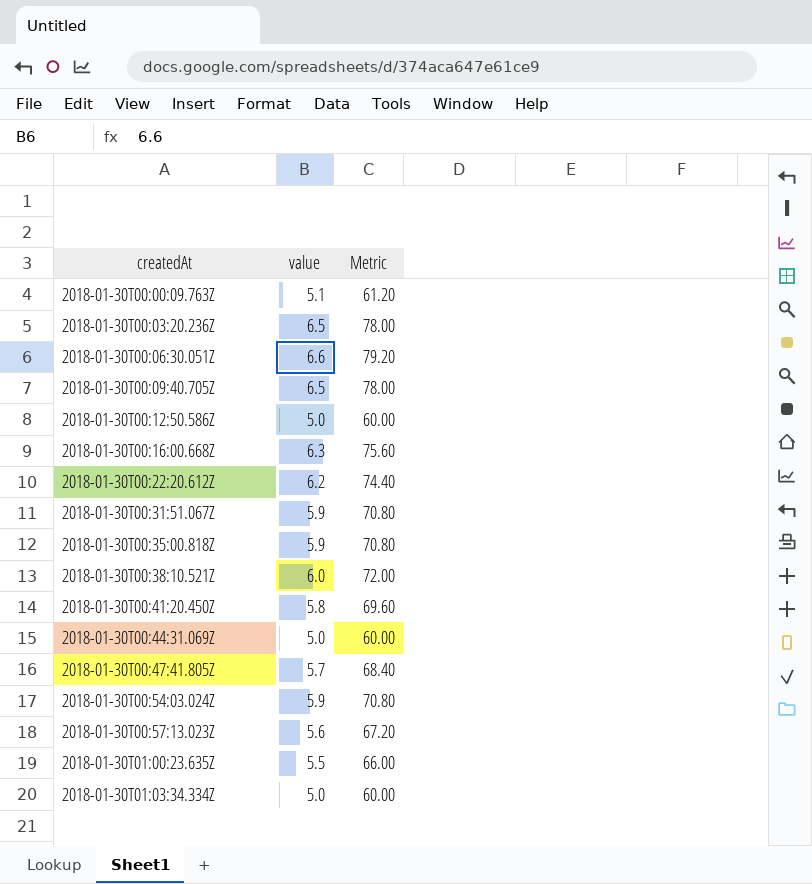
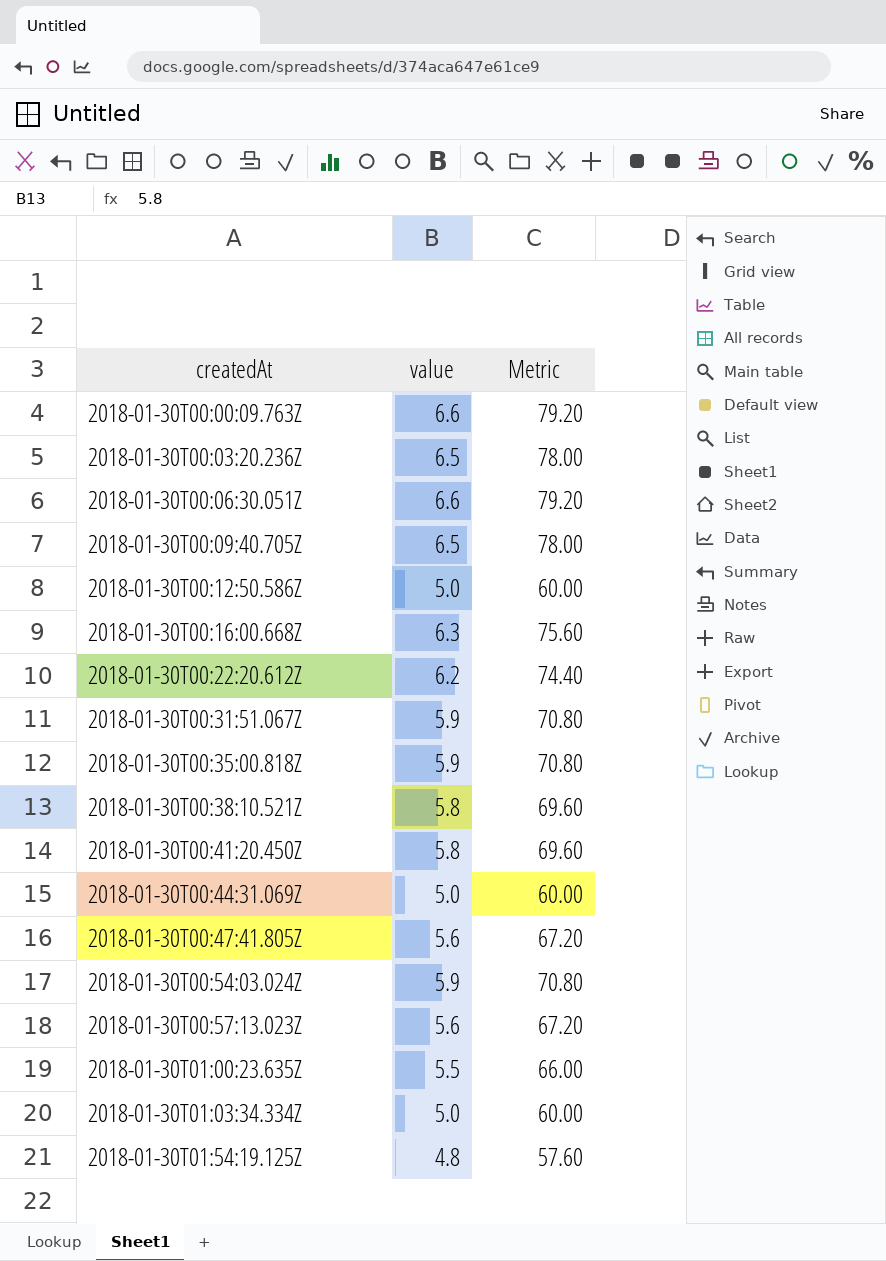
2018-01-30T00:00:09.763Z | value: 5.1 -> 6.6
2018-01-30T00:00:09.763Z | Metric: 61.20 -> 79.20
2018-01-30T00:38:10.521Z | value: 6.0 -> 5.8
2018-01-30T00:38:10.521Z | Metric: 72.00 -> 69.60
2018-01-30T00:47:41.805Z | value: 5.7 -> 5.6
2018-01-30T00:47:41.805Z | Metric: 68.40 -> 67.20
row 2018-01-30T01:54:19.125Z: none -> 4.8 | 57.60

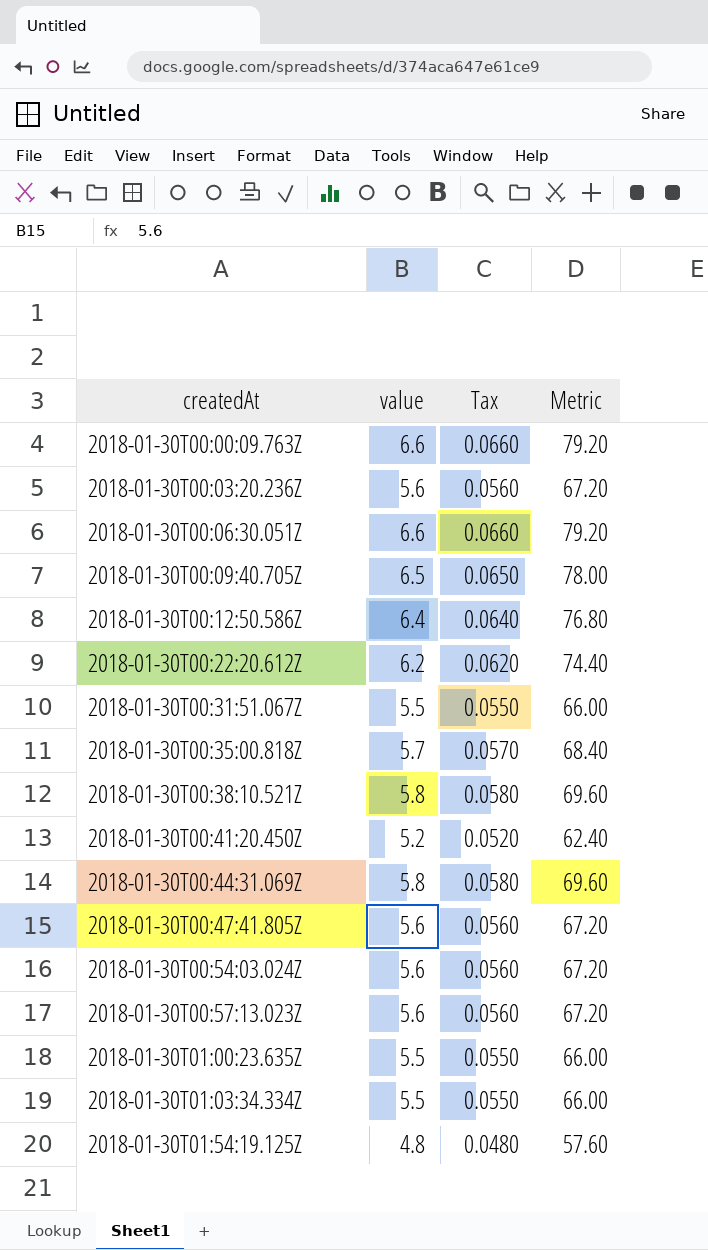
column Tax | formula: none -> [value] * 0.01
row 2018-01-30T00:16:00.668Z: 6.3 | 75.60 -> none
2018-01-30T00:03:20.236Z | value: 6.5 -> 5.6
2018-01-30T00:03:20.236Z | Metric: 78.00 -> 67.20
2018-01-30T00:12:50.586Z | value: 5.0 -> 6.4
2018-01-30T00:12:50.586Z | Metric: 60.00 -> 76.80
2018-01-30T00:31:51.067Z | value: 5.9 -> 5.5
2018-01-30T00:31:51.067Z | Metric: 70.80 -> 66.00
2018-01-30T00:35:00.818Z | value: 5.9 -> 5.7
2018-01-30T00:35:00.818Z | Metric: 70.80 -> 68.40
2018-01-30T00:41:20.450Z | value: 5.8 -> 5.2
2018-01-30T00:41:20.450Z | Metric: 69.60 -> 62.40
2018-01-30T00:44:31.069Z | value: 5.0 -> 5.8
2018-01-30T00:44:31.069Z | Metric: 60.00 -> 69.60
2018-01-30T00:54:03.024Z | value: 5.9 -> 5.6
2018-01-30T00:54:03.024Z | Metric: 70.80 -> 67.20
2018-01-30T01:03:34.334Z | value: 5.0 -> 5.5
2018-01-30T01:03:34.334Z | Metric: 60.00 -> 66.00

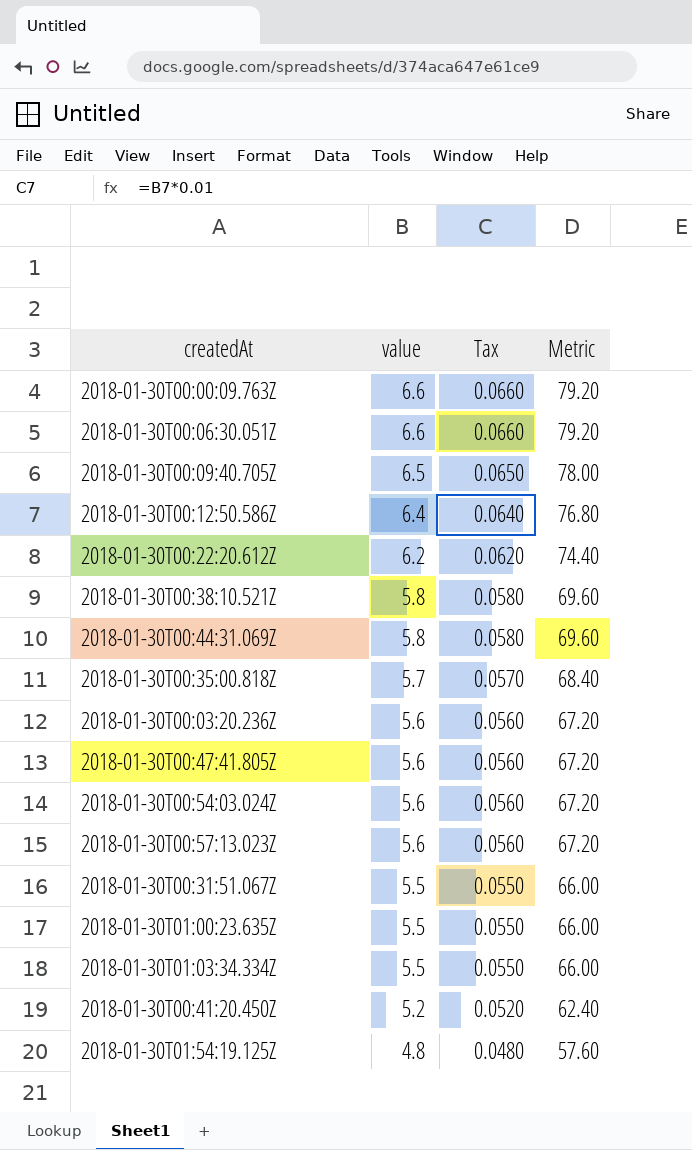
row order: createdAt ascending -> value descending

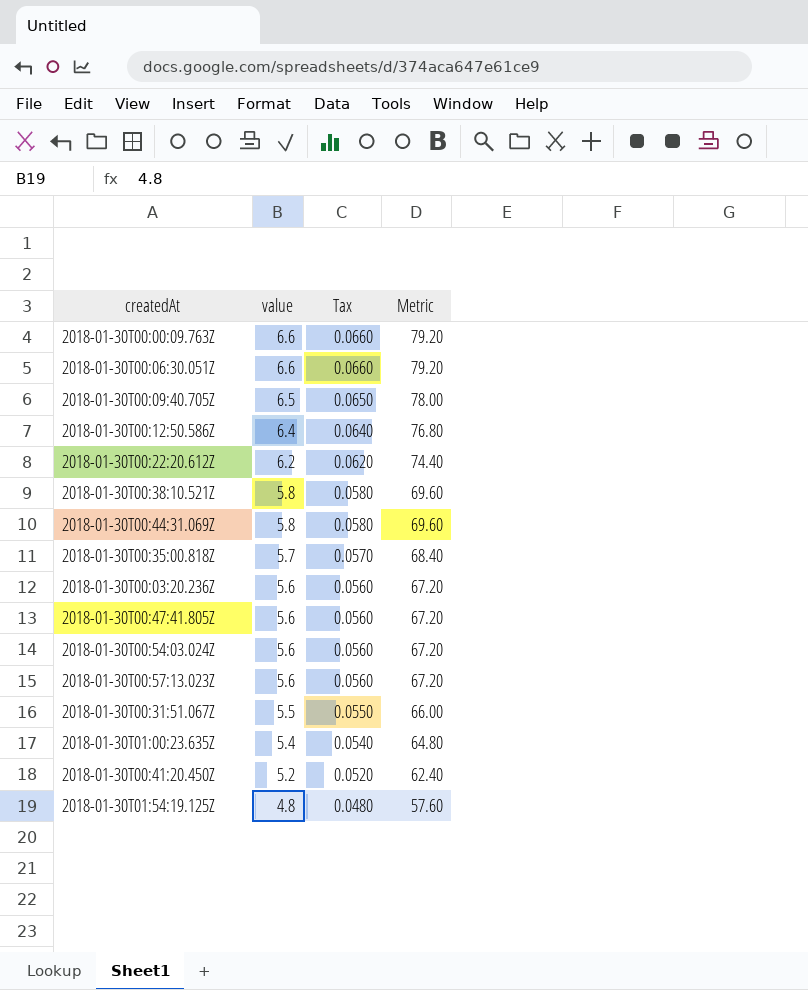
row 2018-01-30T01:03:34.334Z: 5.5 | 0.0550 | 66.00 -> none
2018-01-30T01:00:23.635Z | value: 5.5 -> 5.4
2018-01-30T01:00:23.635Z | Tax: 0.0550 -> 0.0540
2018-01-30T01:00:23.635Z | Metric: 66.00 -> 64.80

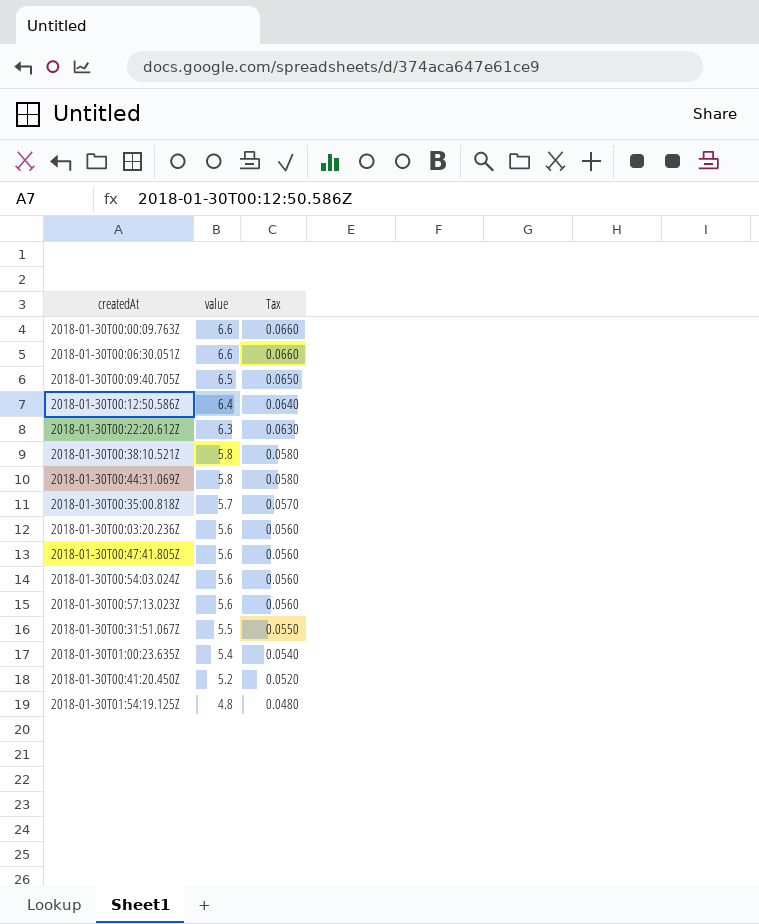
column Metric | formula: [value] * 12 -> none
2018-01-30T00:22:20.612Z | value: 6.2 -> 6.3
2018-01-30T00:22:20.612Z | Tax: 0.0620 -> 0.0630

